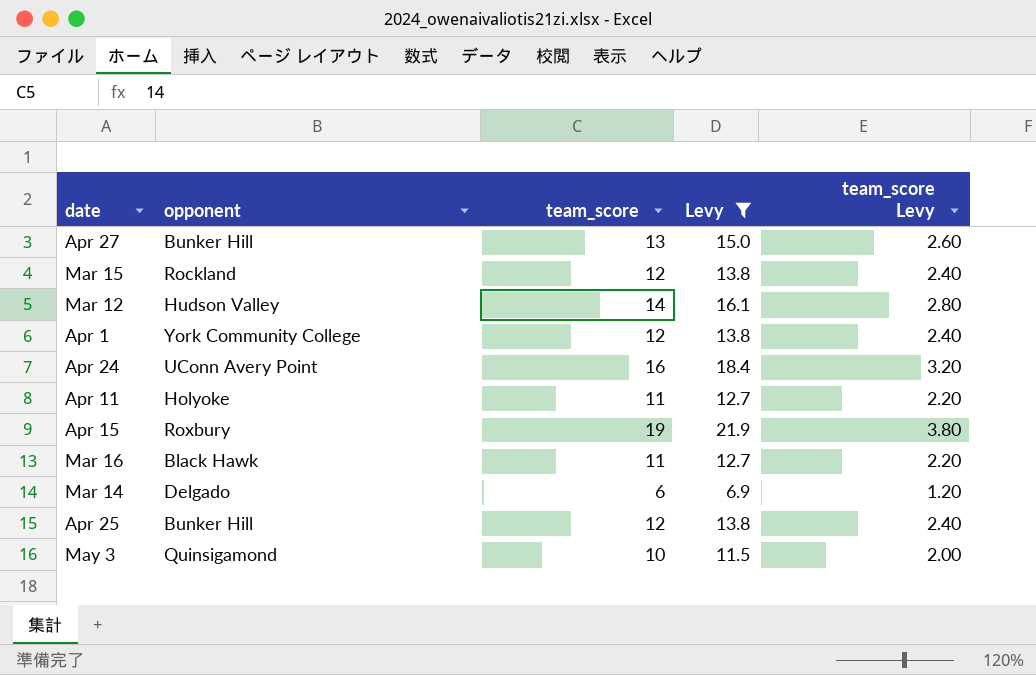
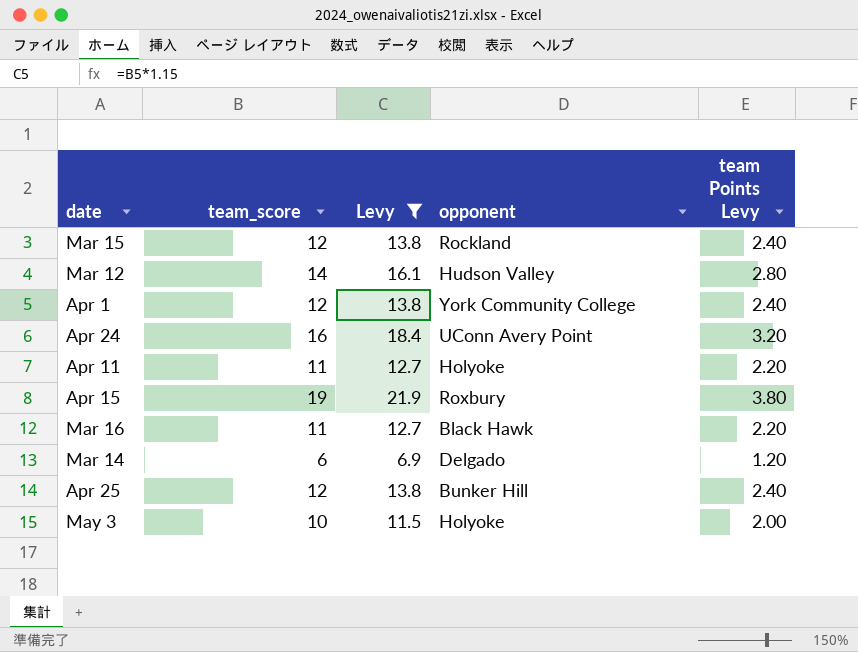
column opponent | position: 2 -> 4
column name: team_score Levy -> team Points Levy
row Apr 27: Bunker Hill | 13 | 15.0 | 2.60 -> none
May 3 | opponent: Quinsigamond -> Holyoke

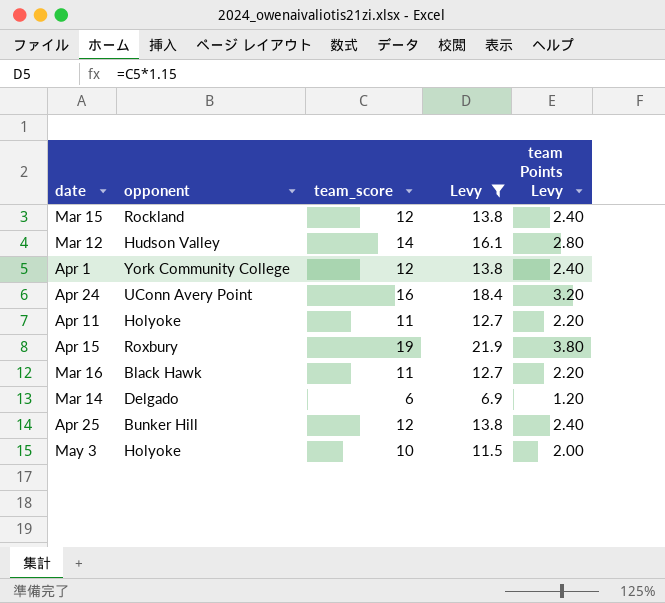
column opponent | position: 4 -> 2

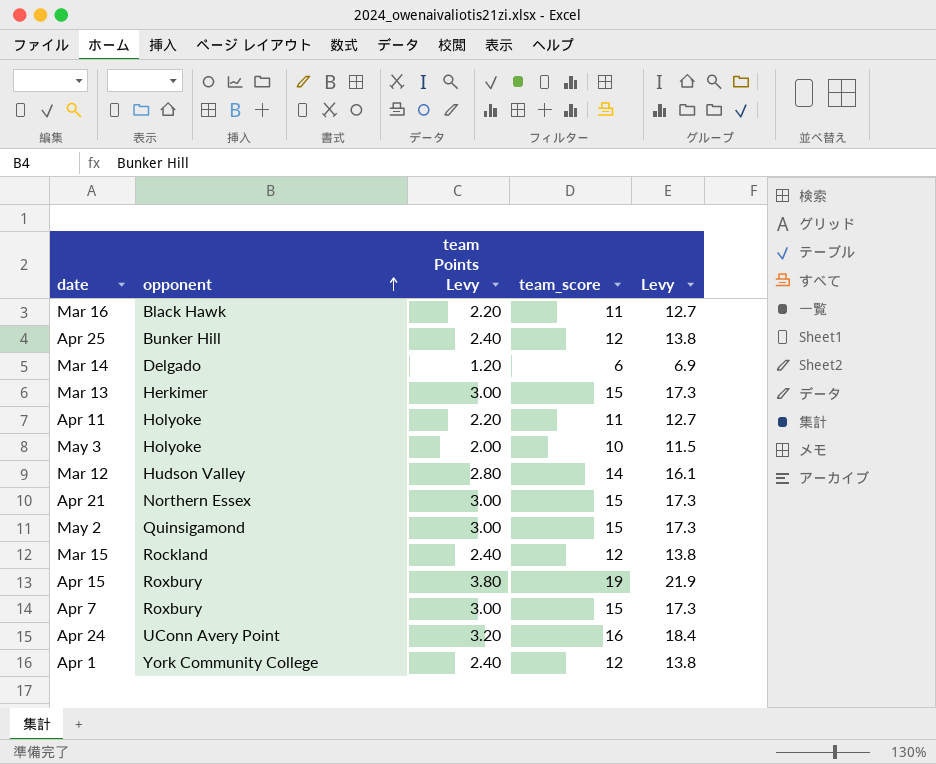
filter: Levy != 17.3 -> none
row order: none -> opponent ascending
column team Points Levy | position: 5 -> 3

